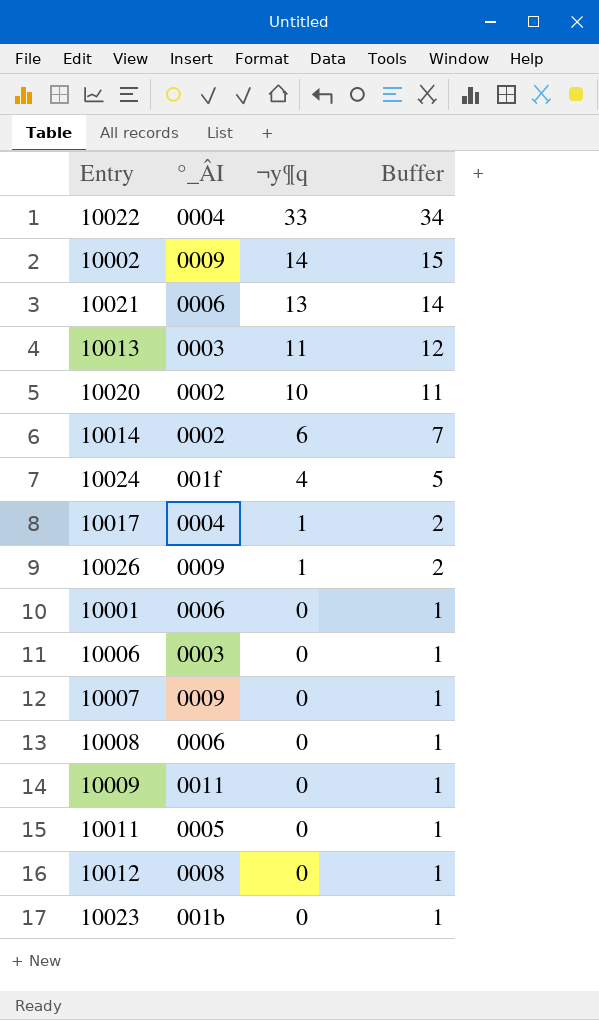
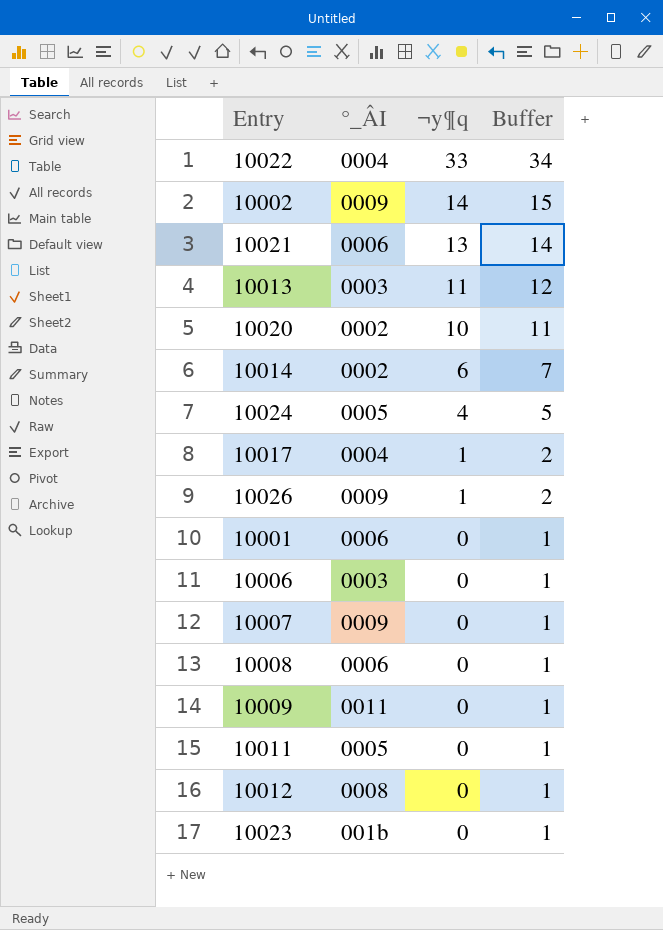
10024 | °_ÂI: 001f -> 0005

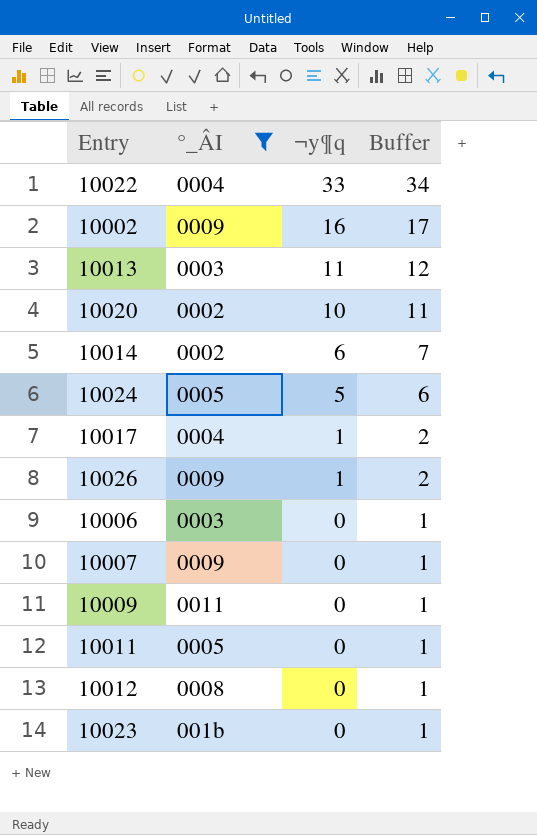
filter: none -> °_ÂI != 0006
10002 | ¬y¶q: 14 -> 16
10002 | Buffer: 15 -> 17
10024 | ¬y¶q: 4 -> 5
10024 | Buffer: 5 -> 6

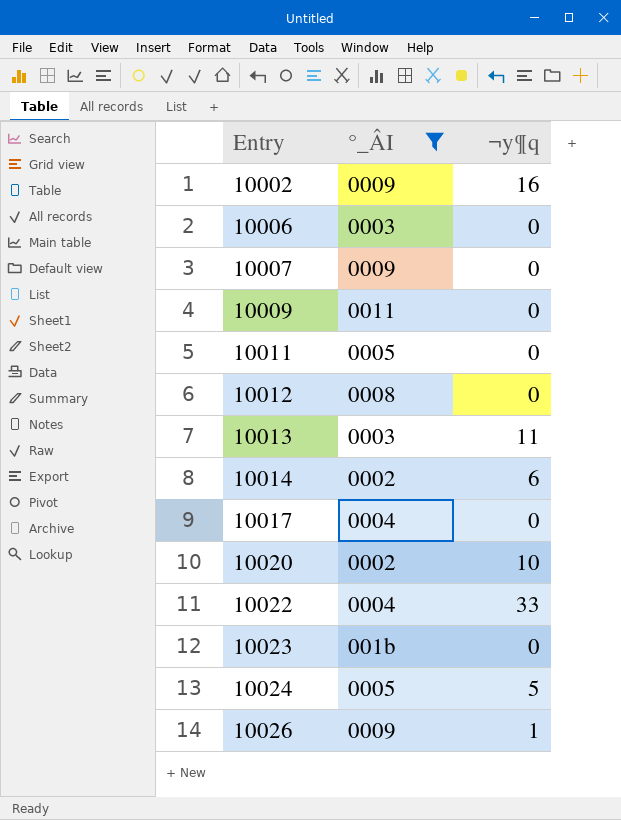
row order: ¬y¶q descending -> Entry ascending
column Buffer | formula: [¬y¶q] + 1 -> none
10017 | ¬y¶q: 1 -> 0

